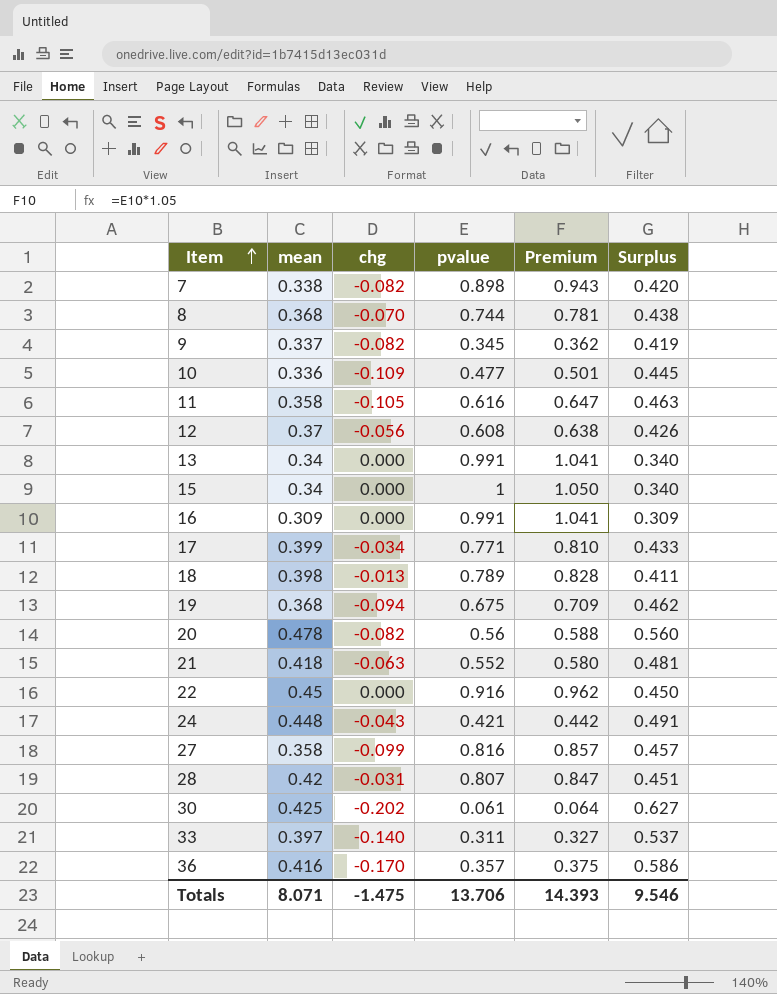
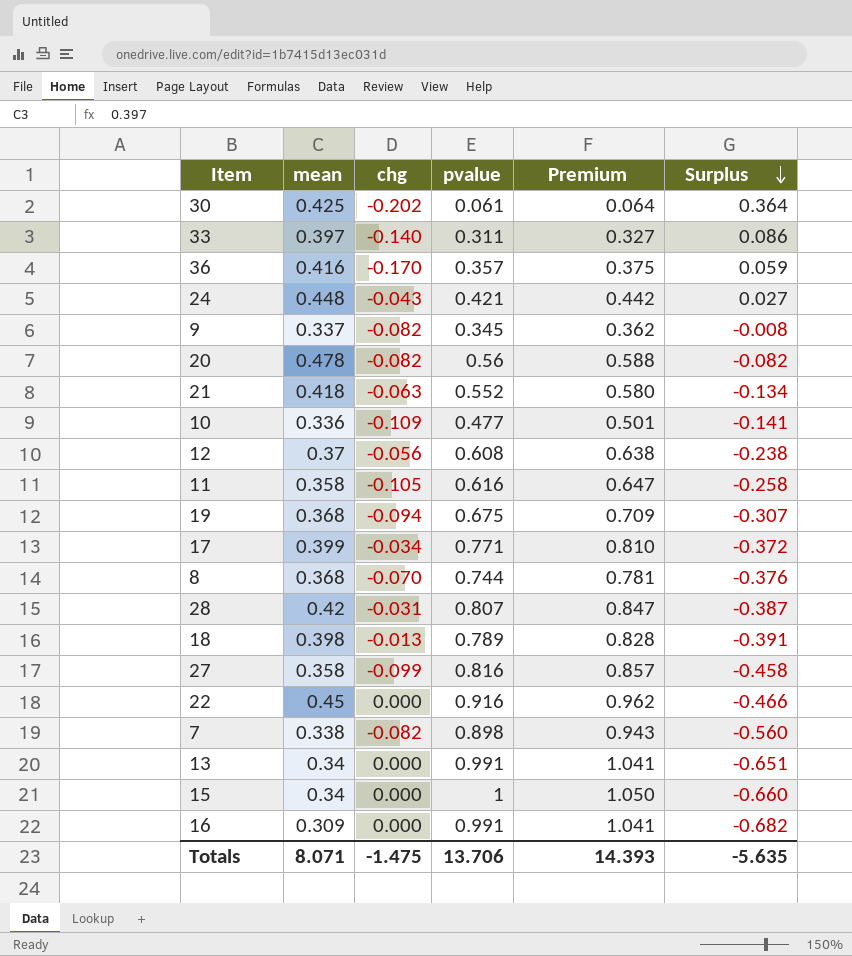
row order: Item ascending -> Surplus descending
column Surplus | formula: [mean] - [chg] -> [mean] - [pvalue]
Totals | Surplus: 9.546 -> -5.635

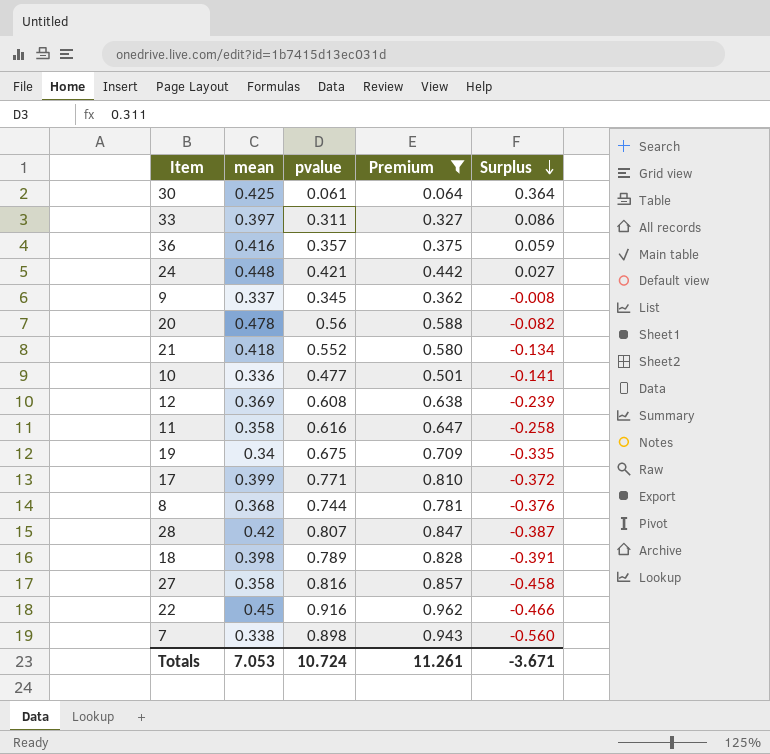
filter: none -> Premium <= 0.962
column chg | position: 3 -> none
12 | mean: 0.37 -> 0.369
12 | Surplus: -0.238 -> -0.239
19 | mean: 0.368 -> 0.34
19 | Surplus: -0.307 -> -0.335
Totals | mean: 8.071 -> 7.053
Totals | pvalue: 13.706 -> 10.724
Totals | Premium: 14.393 -> 11.261
Totals | Surplus: -5.635 -> -3.671

